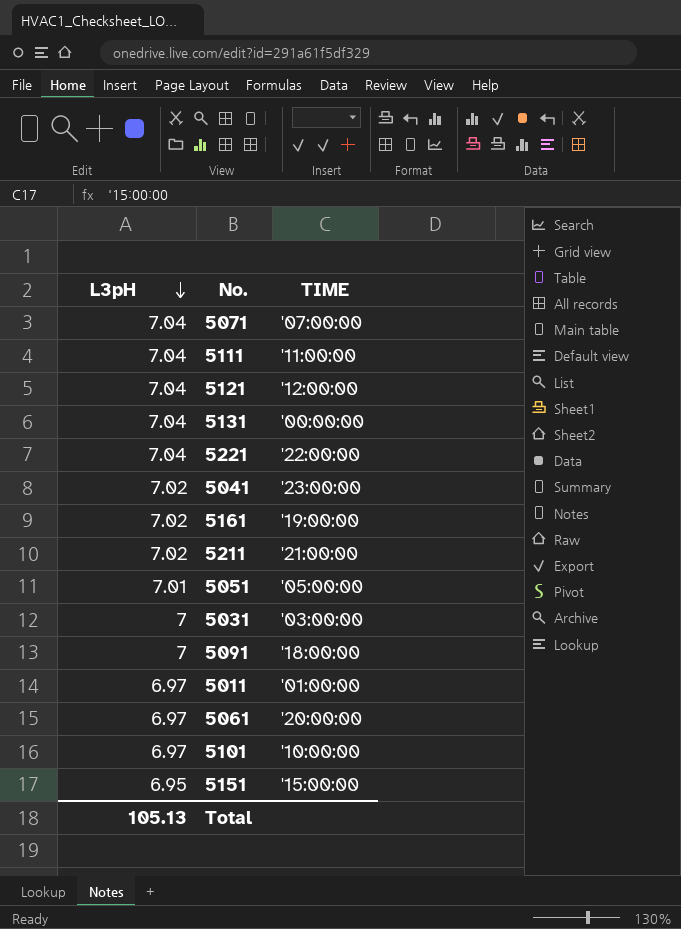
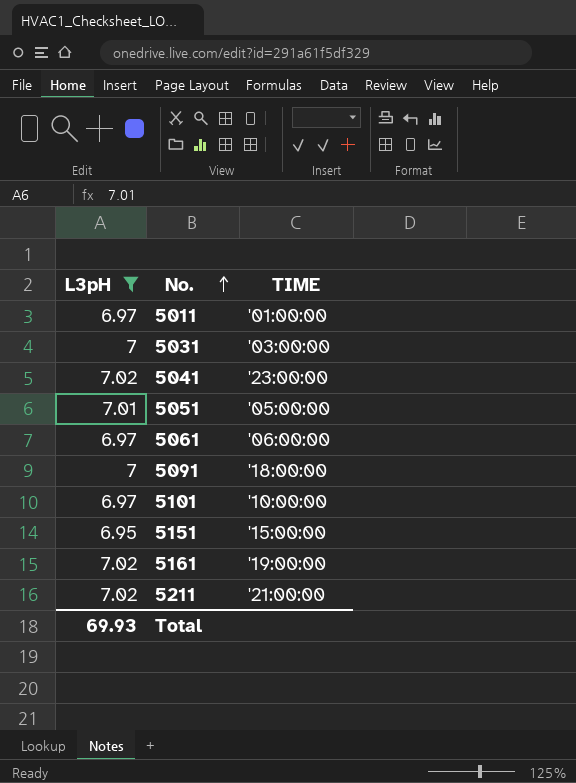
filter: none -> L3pH != 7.04
row order: L3pH descending -> No. ascending
5061 | TIME: '20:00:00 -> '06:00:00
Total | L3pH: 105.13 -> 69.93

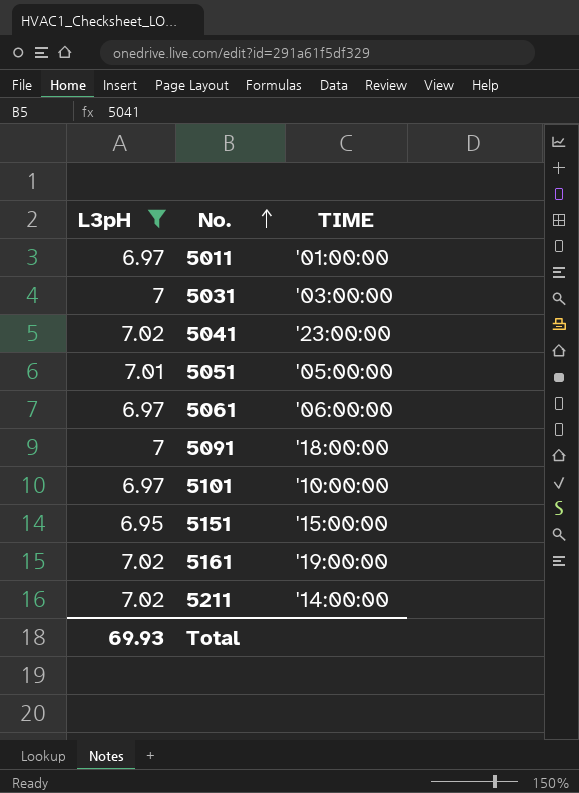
5211 | TIME: '21:00:00 -> '14:00:00

